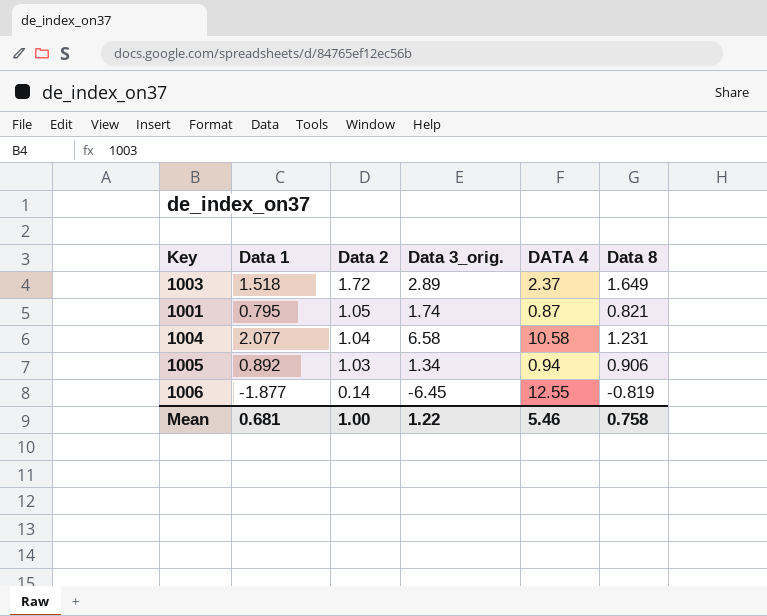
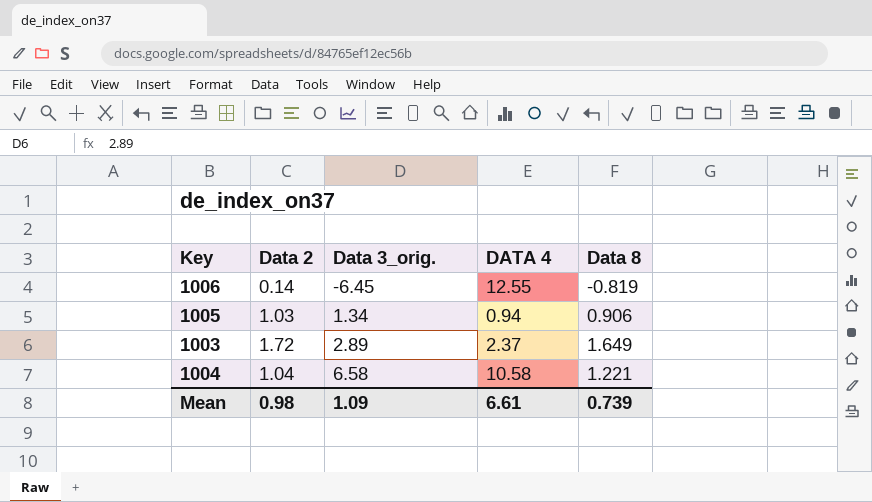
row order: Data 2 descending -> Data 3_orig. ascending
column Data 1 | position: 2 -> none
row 1001: 0.795 | 1.05 | 1.74 | 0.87 | 0.821 -> none
1004 | Data 8: 1.231 -> 1.221
Mean | Data 2: 1.00 -> 0.98
Mean | Data 3_orig.: 1.22 -> 1.09
Mean | DATA 4: 5.46 -> 6.61
Mean | Data 8: 0.758 -> 0.739

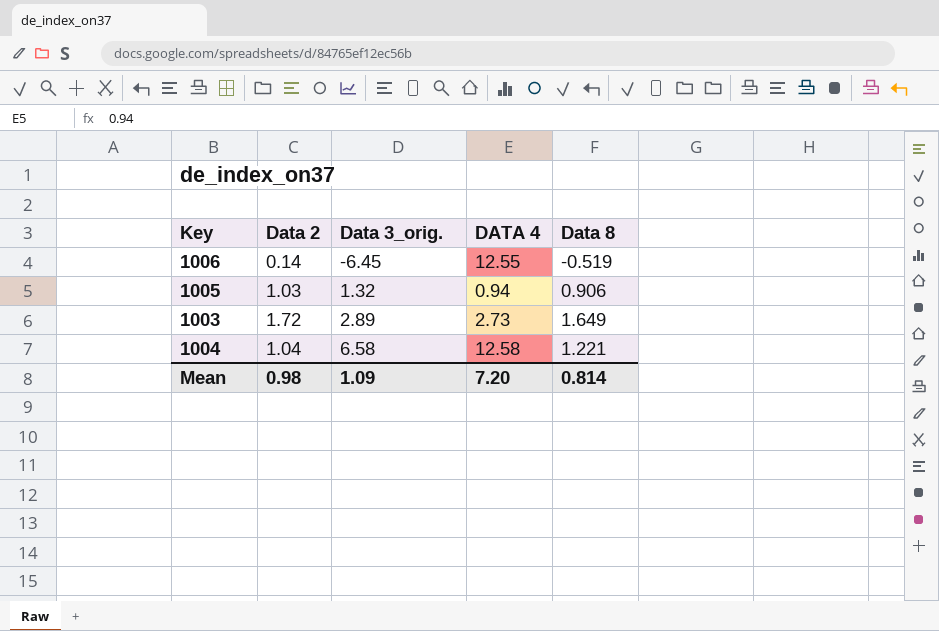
1006 | Data 8: -0.819 -> -0.519
1005 | Data 3_orig.: 1.34 -> 1.32
1003 | DATA 4: 2.37 -> 2.73
1004 | DATA 4: 10.58 -> 12.58
Mean | DATA 4: 6.61 -> 7.20
Mean | Data 8: 0.739 -> 0.814

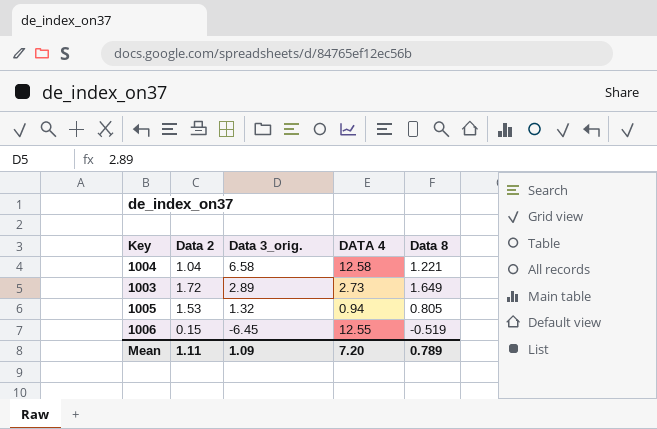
row order: Data 3_orig. ascending -> Data 3_orig. descending
1005 | Data 2: 1.03 -> 1.53
1005 | Data 8: 0.906 -> 0.805
1006 | Data 2: 0.14 -> 0.15
Mean | Data 2: 0.98 -> 1.11
Mean | Data 8: 0.814 -> 0.789

